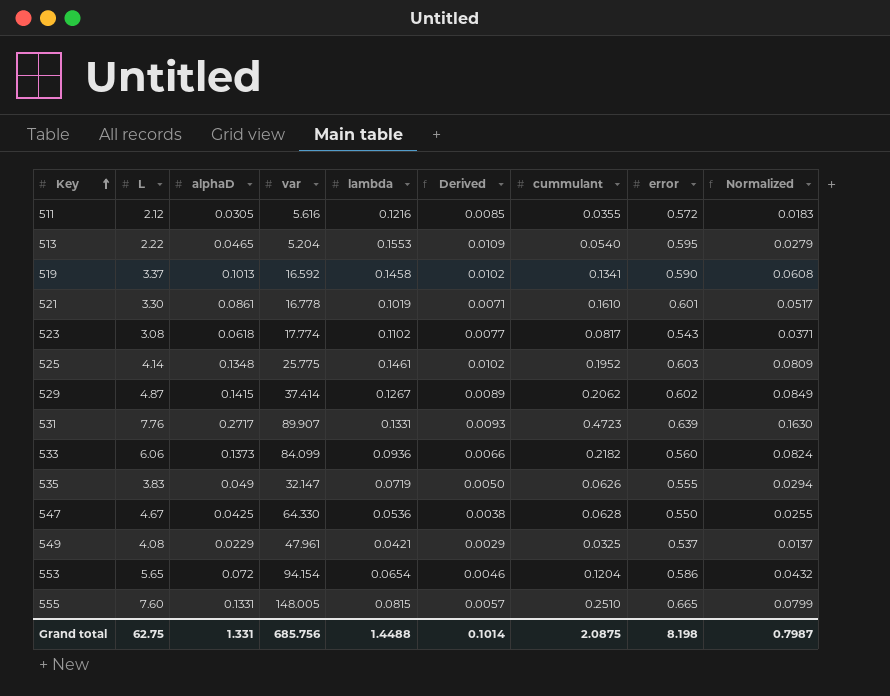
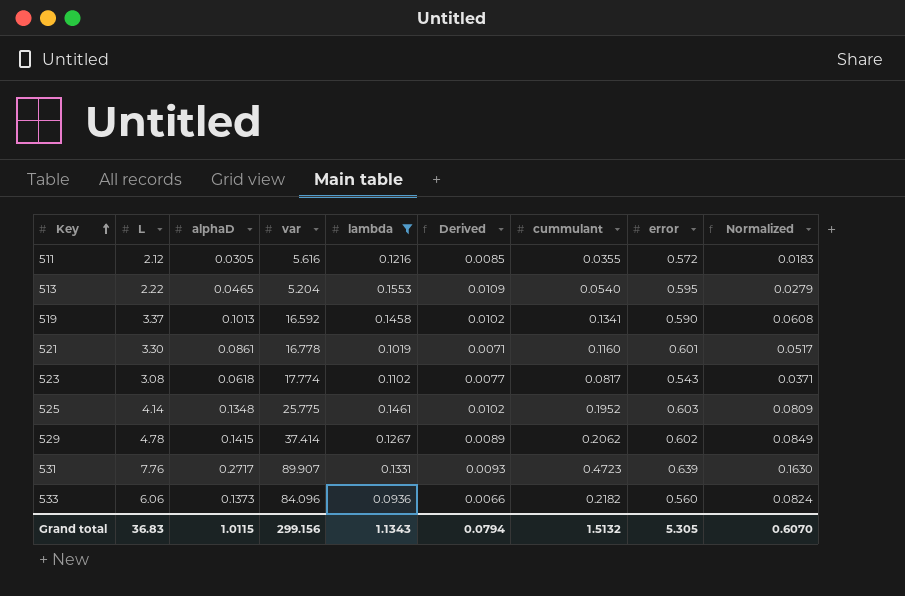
filter: none -> lambda >= 0.0936
521 | cummulant: 0.1610 -> 0.1160
529 | L: 4.87 -> 4.78
533 | var: 84.099 -> 84.096
Grand total | L: 62.75 -> 36.83
Grand total | alphaD: 1.331 -> 1.0115
Grand total | var: 685.756 -> 299.156
Grand total | lambda: 1.4488 -> 1.1343
Grand total | Derived: 0.1014 -> 0.0794
Grand total | cummulant: 2.0875 -> 1.5132
Grand total | error: 8.198 -> 5.305
Grand total | Normalized: 0.7987 -> 0.6070

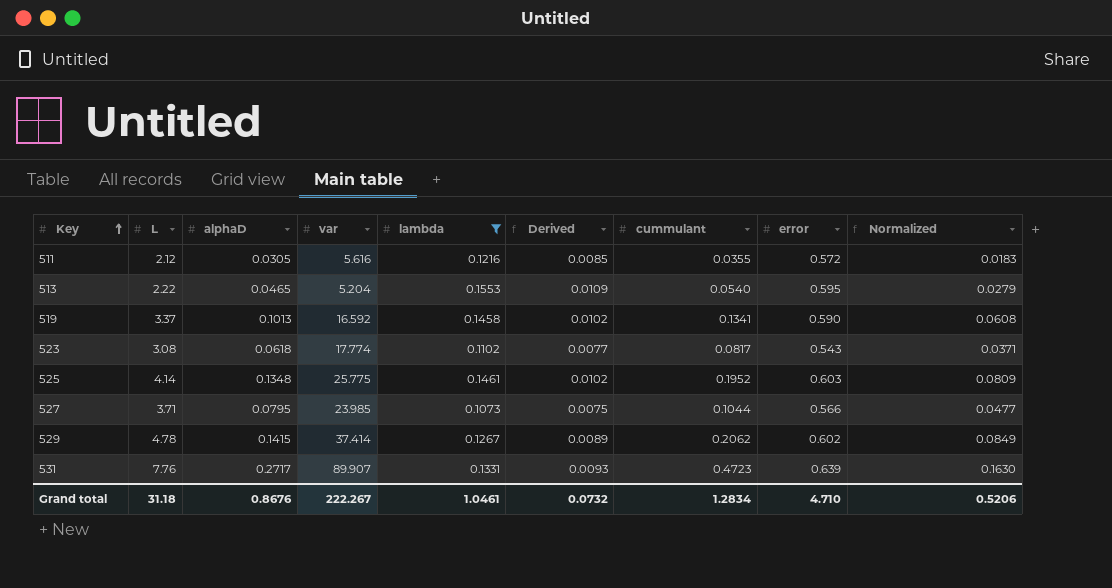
row 521: 3.30 | 0.0861 | 16.778 | 0.1019 | 0.0071 | 0.1160 | 0.601 | 0.0517 -> none
row 533: 6.06 | 0.1373 | 84.096 | 0.0936 | 0.0066 | 0.2182 | 0.560 | 0.0824 -> none
row 527: none -> 3.71 | 0.0795 | 23.985 | 0.1073 | 0.0075 | 0.1044 | 0.566 | 0.0477
Grand total | L: 36.83 -> 31.18
Grand total | alphaD: 1.0115 -> 0.8676
Grand total | var: 299.156 -> 222.267
Grand total | lambda: 1.1343 -> 1.0461
Grand total | Derived: 0.0794 -> 0.0732
Grand total | cummulant: 1.5132 -> 1.2834
Grand total | error: 5.305 -> 4.710
Grand total | Normalized: 0.6070 -> 0.5206

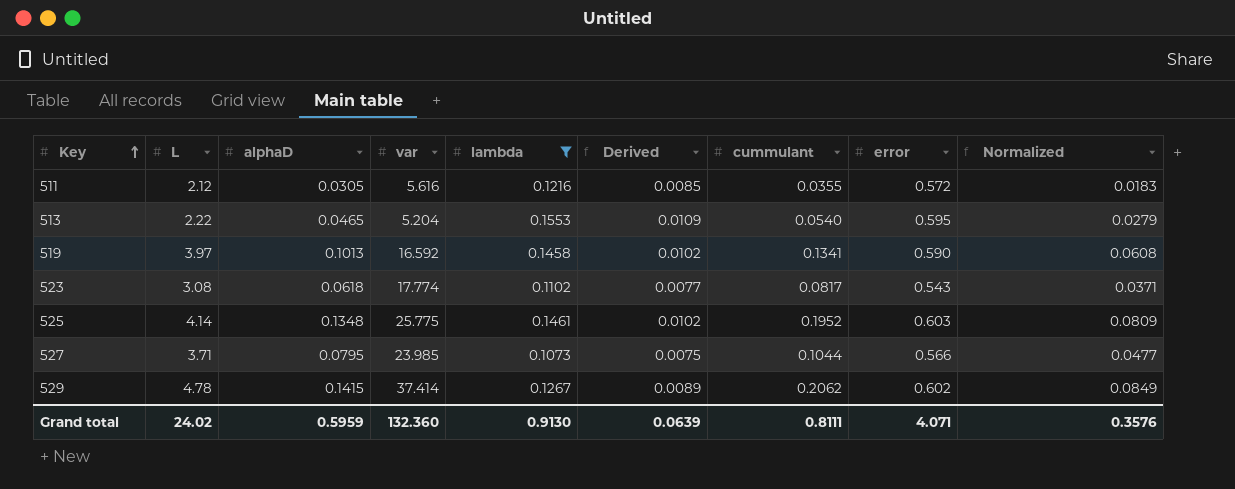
row 531: 7.76 | 0.2717 | 89.907 | 0.1331 | 0.0093 | 0.4723 | 0.639 | 0.1630 -> none
519 | L: 3.37 -> 3.97
Grand total | L: 31.18 -> 24.02
Grand total | alphaD: 0.8676 -> 0.5959
Grand total | var: 222.267 -> 132.360
Grand total | lambda: 1.0461 -> 0.9130
Grand total | Derived: 0.0732 -> 0.0639
Grand total | cummulant: 1.2834 -> 0.8111
Grand total | error: 4.710 -> 4.071
Grand total | Normalized: 0.5206 -> 0.3576

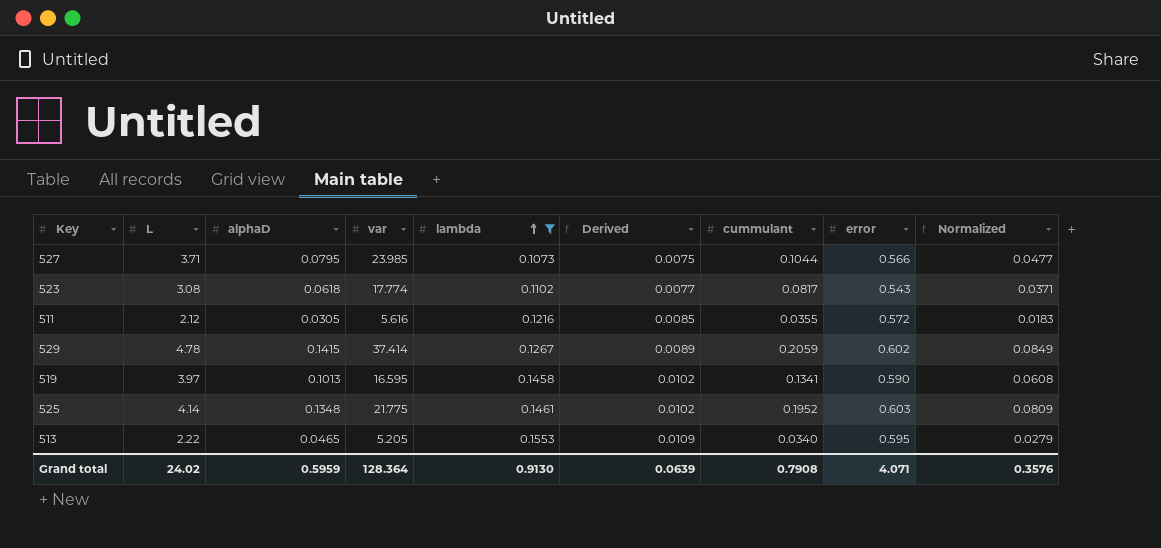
row order: Key ascending -> lambda ascending
529 | cummulant: 0.2062 -> 0.2059
519 | var: 16.592 -> 16.595
525 | var: 25.775 -> 21.775
513 | var: 5.204 -> 5.205
513 | cummulant: 0.0540 -> 0.0340
Grand total | var: 132.360 -> 128.364
Grand total | cummulant: 0.8111 -> 0.7908

